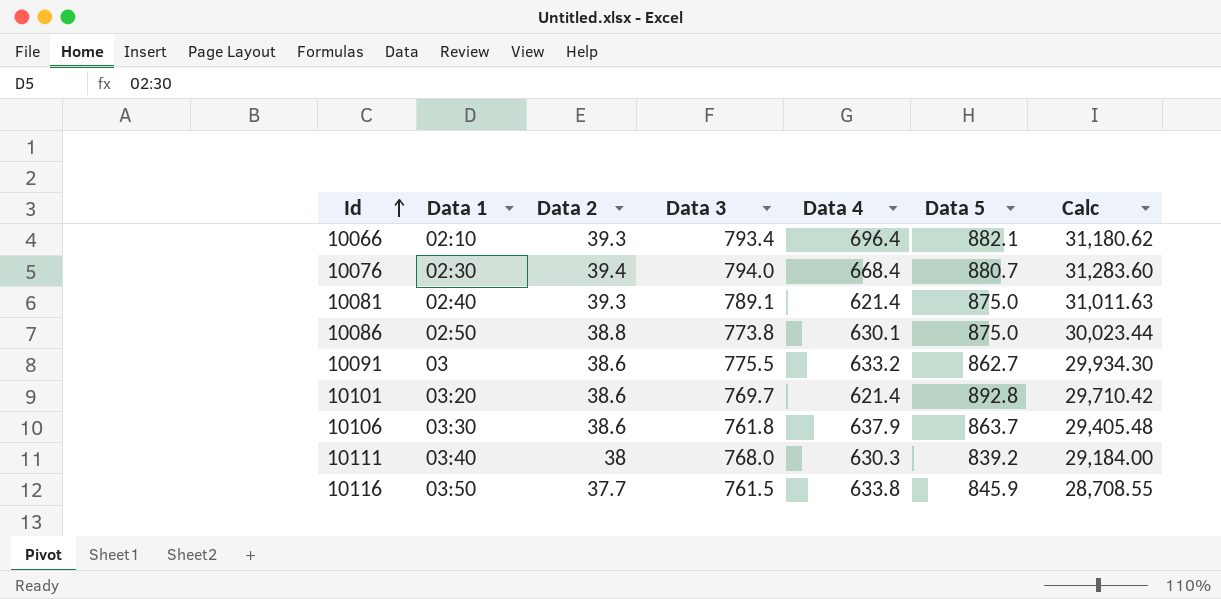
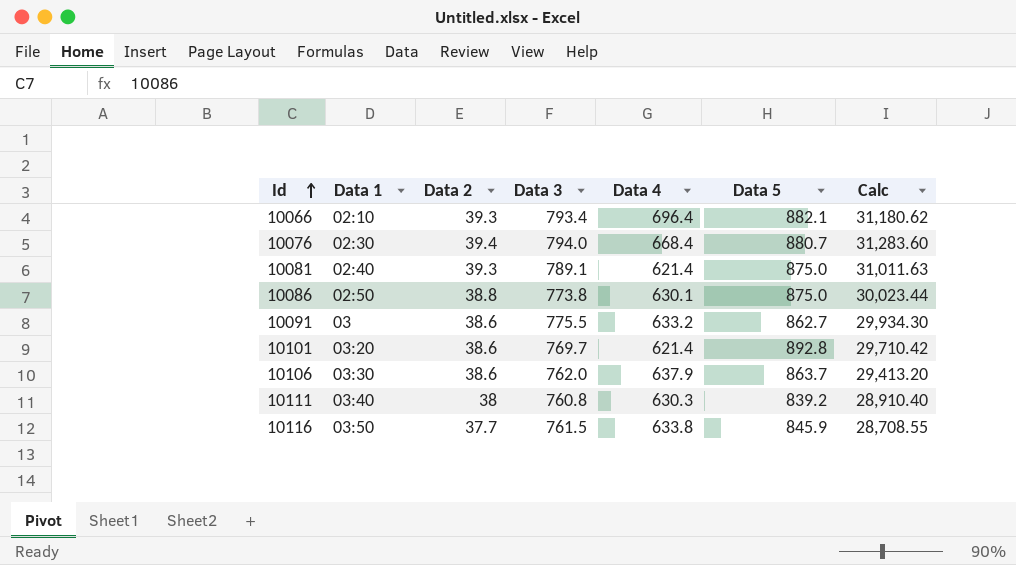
10106 | Data 3: 761.8 -> 762.0
10106 | Calc: 29,405.48 -> 29,413.20
10111 | Data 3: 768.0 -> 760.8
10111 | Calc: 29,184.00 -> 28,910.40

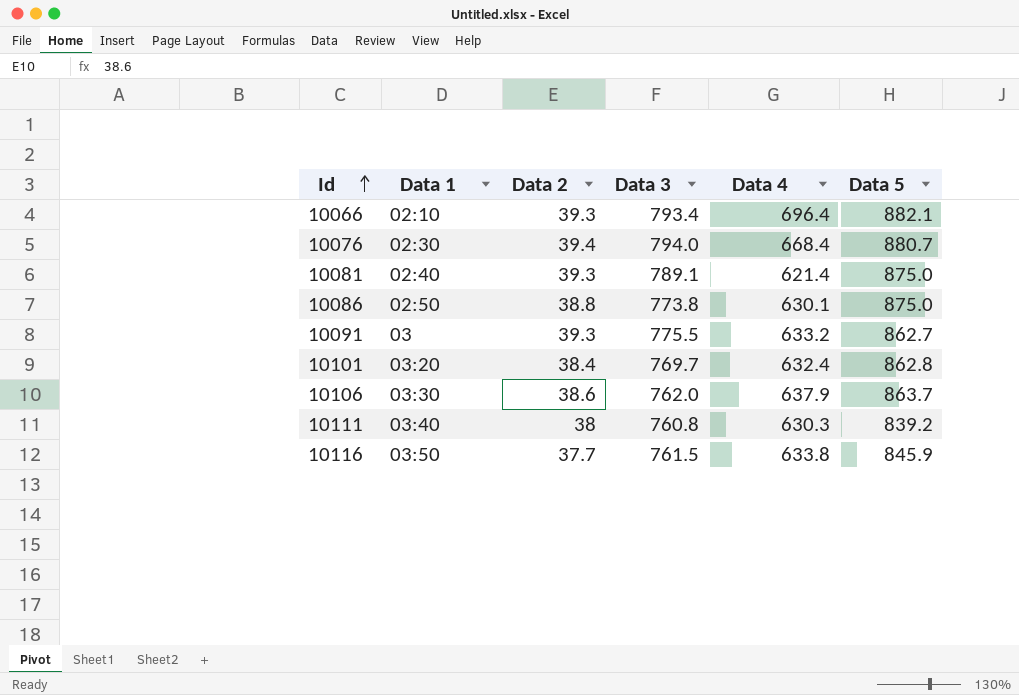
column Calc | formula: [Data 2] * [Data 3] -> none
10091 | Data 2: 38.6 -> 39.3
10101 | Data 2: 38.6 -> 38.4
10101 | Data 4: 621.4 -> 632.4
10101 | Data 5: 892.8 -> 862.8

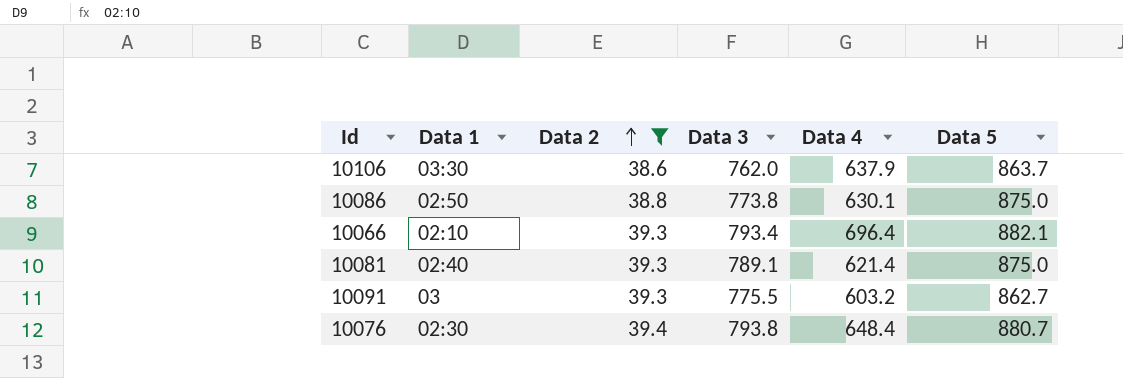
filter: none -> Data 2 >= 38.6
row order: Id ascending -> Data 2 ascending
10091 | Data 4: 633.2 -> 603.2
10076 | Data 3: 794.0 -> 793.8
10076 | Data 4: 668.4 -> 648.4

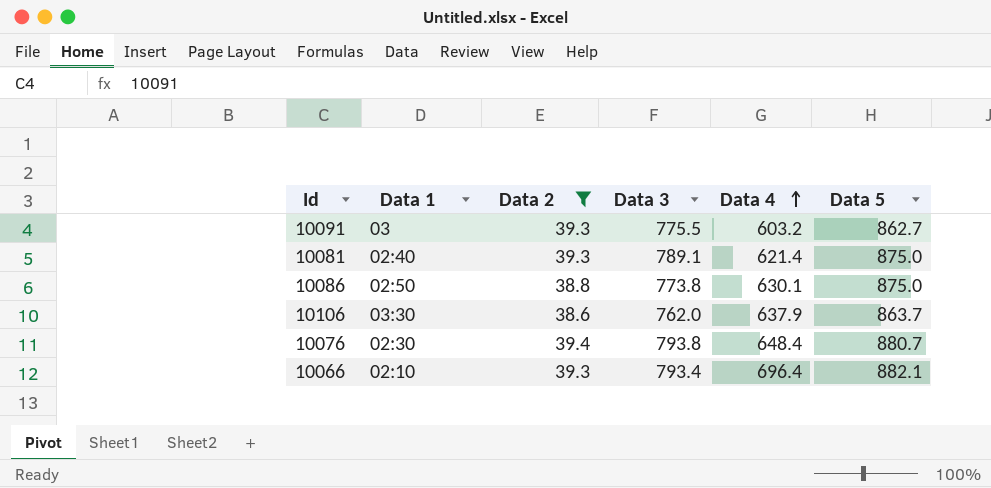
row order: Data 2 ascending -> Data 4 ascending

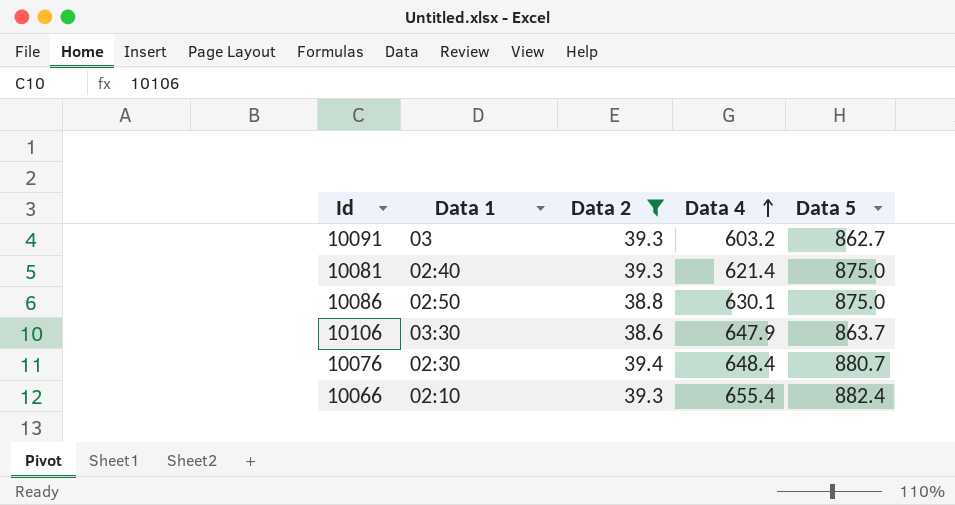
column Data 3 | position: 4 -> none
10106 | Data 4: 637.9 -> 647.9
10066 | Data 4: 696.4 -> 655.4
10066 | Data 5: 882.1 -> 882.4

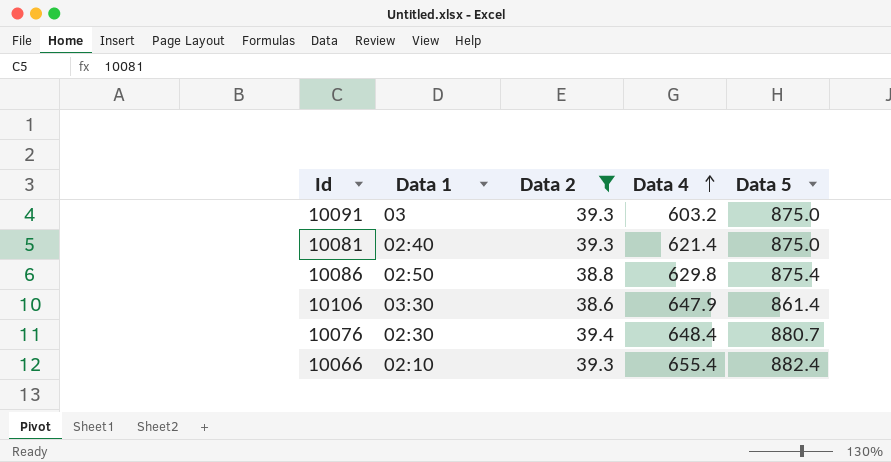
10091 | Data 5: 862.7 -> 875.0
10086 | Data 4: 630.1 -> 629.8
10086 | Data 5: 875.0 -> 875.4
10106 | Data 5: 863.7 -> 861.4

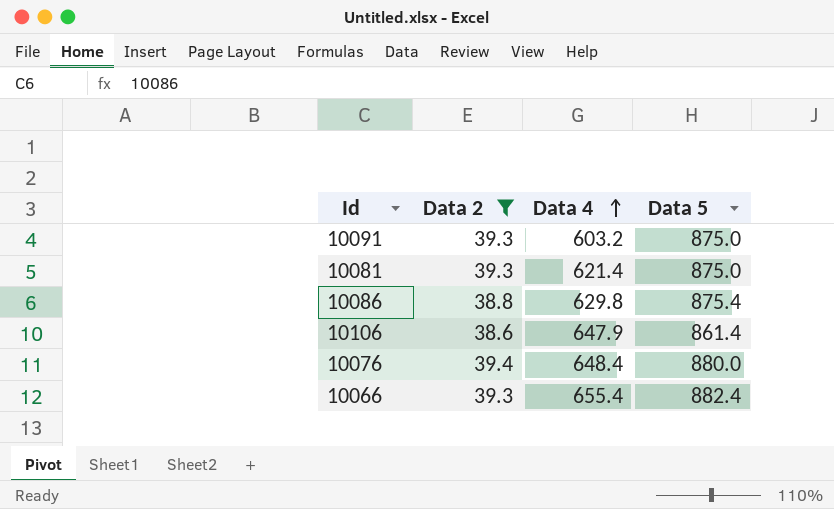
column Data 1 | position: 2 -> none
10076 | Data 5: 880.7 -> 880.0

